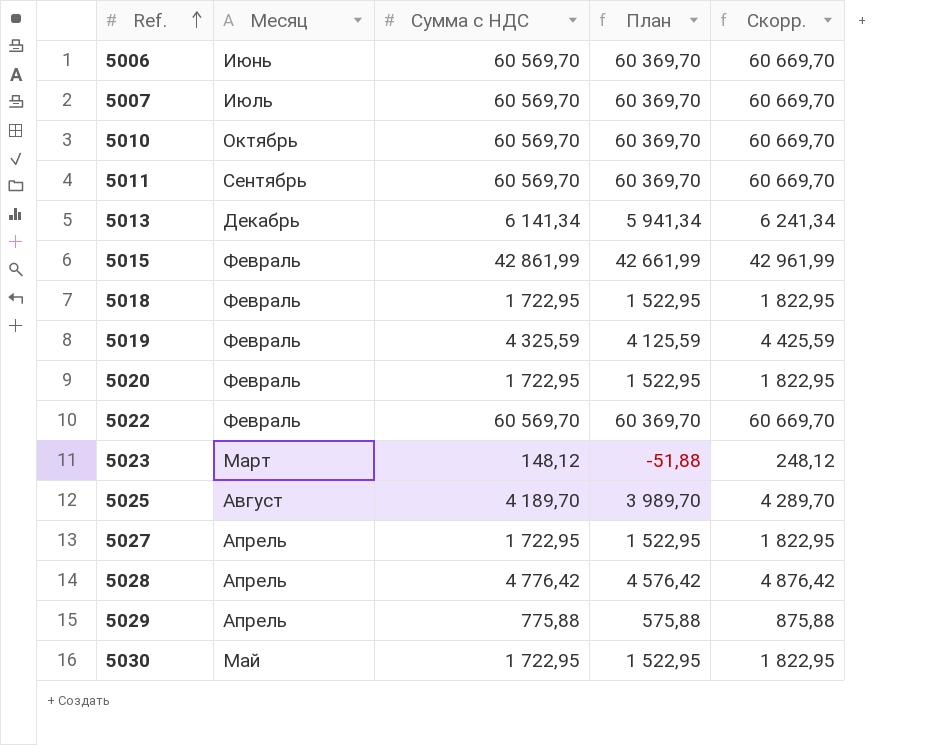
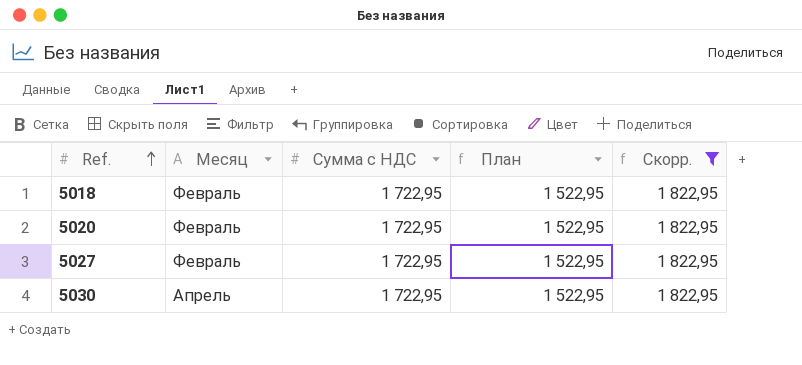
filter: none -> Скорр. = 1 822,95
5027 | Месяц: Апрель -> Февраль
5030 | Месяц: Май -> Апрель

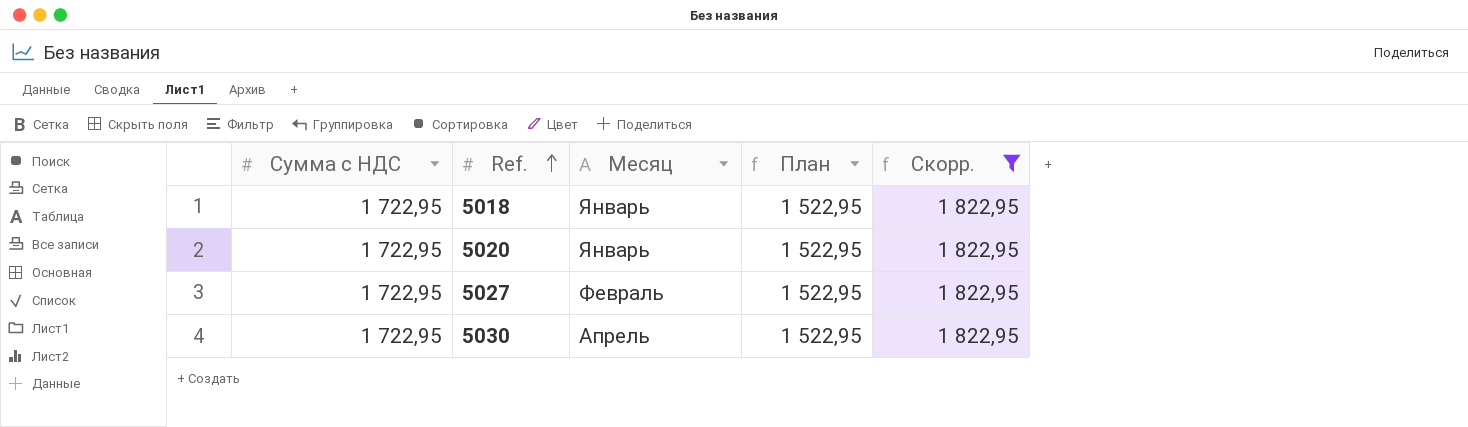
column Сумма с НДС | position: 3 -> 1
5018 | Месяц: Февраль -> Январь
5020 | Месяц: Февраль -> Январь

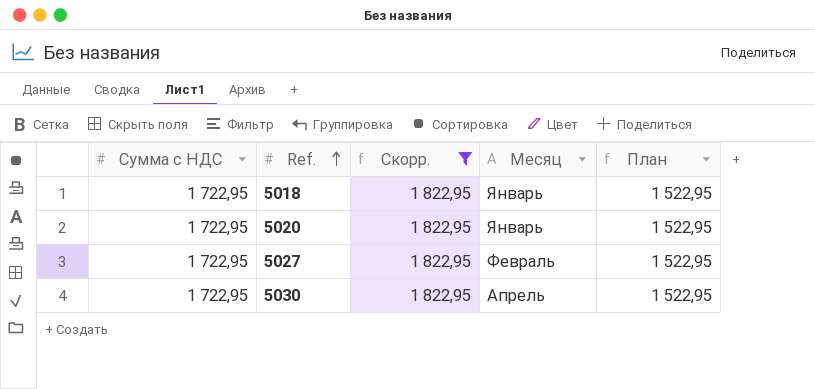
column Скорр. | position: 5 -> 3

